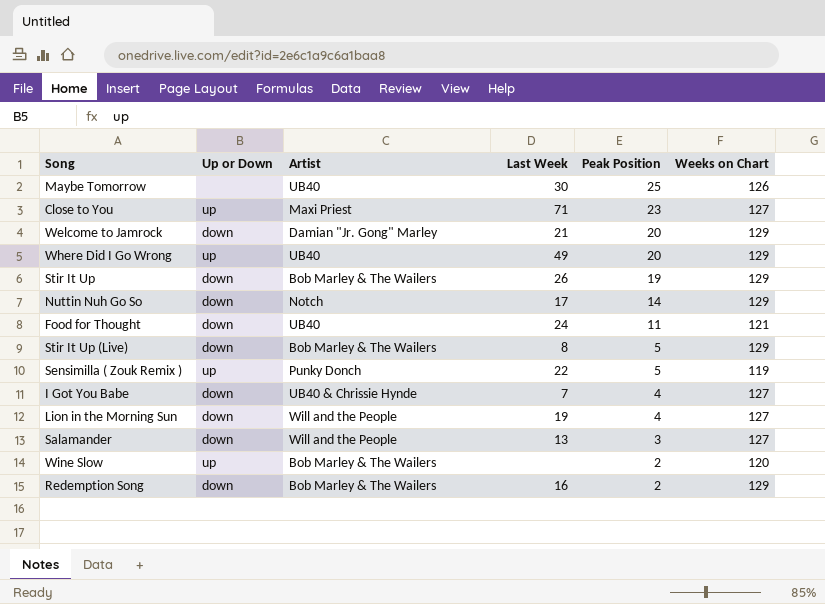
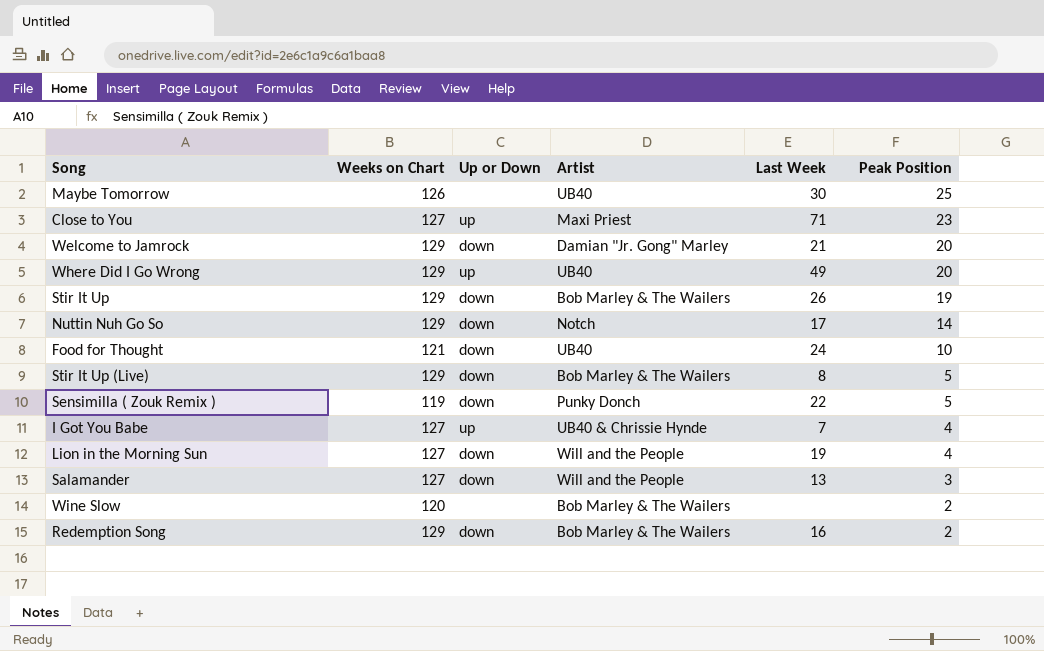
column Weeks on Chart | position: 6 -> 2
Food for Thought | Peak Position: 11 -> 10
Sensimilla ( Zouk Remix ) | Up or Down: up -> down
I Got You Babe | Up or Down: down -> up
Wine Slow | Up or Down: up -> none

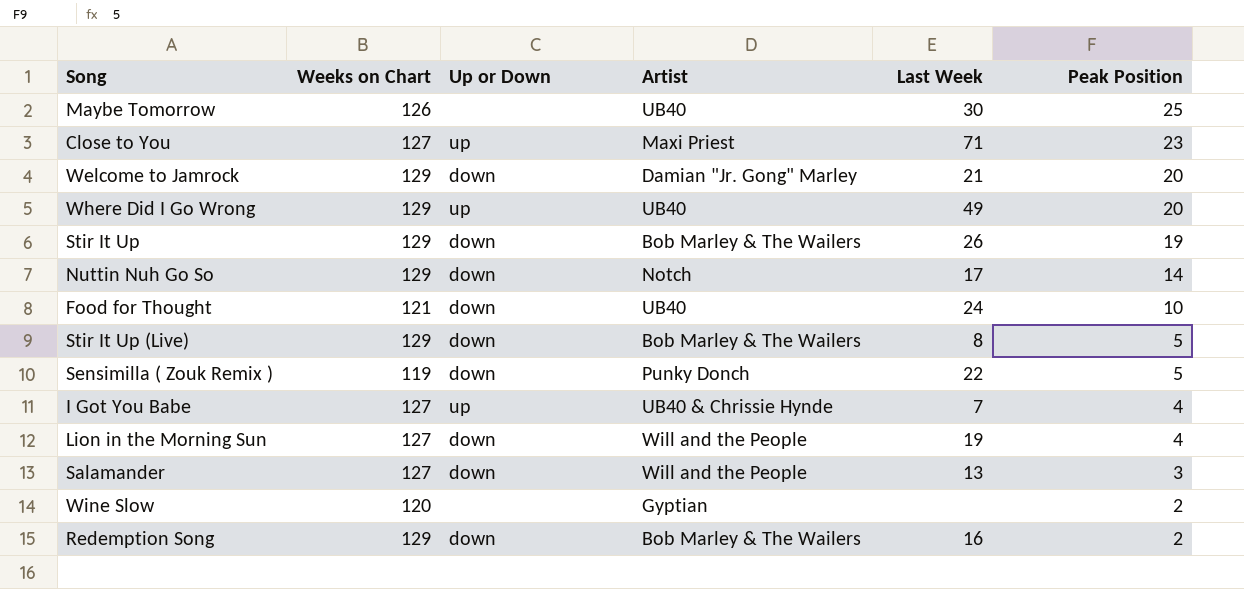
Wine Slow | Artist: Bob Marley & The Wailers -> Gyptian

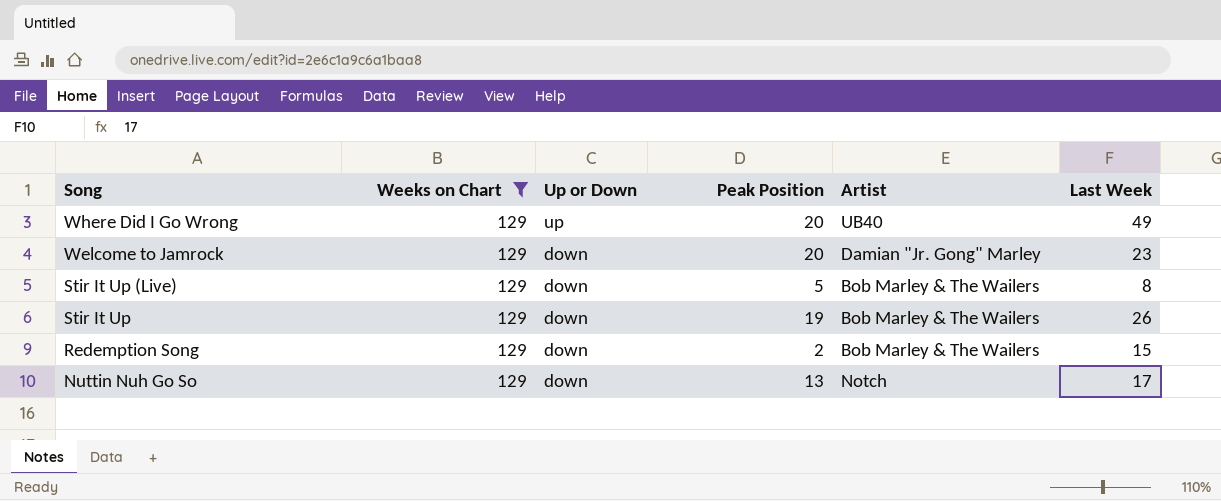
filter: none -> Weeks on Chart = 129
row order: Peak Position descending -> Song descending
column Peak Position | position: 6 -> 4
Welcome to Jamrock | Last Week: 21 -> 23
Redemption Song | Last Week: 16 -> 15
Nuttin Nuh Go So | Peak Position: 14 -> 13

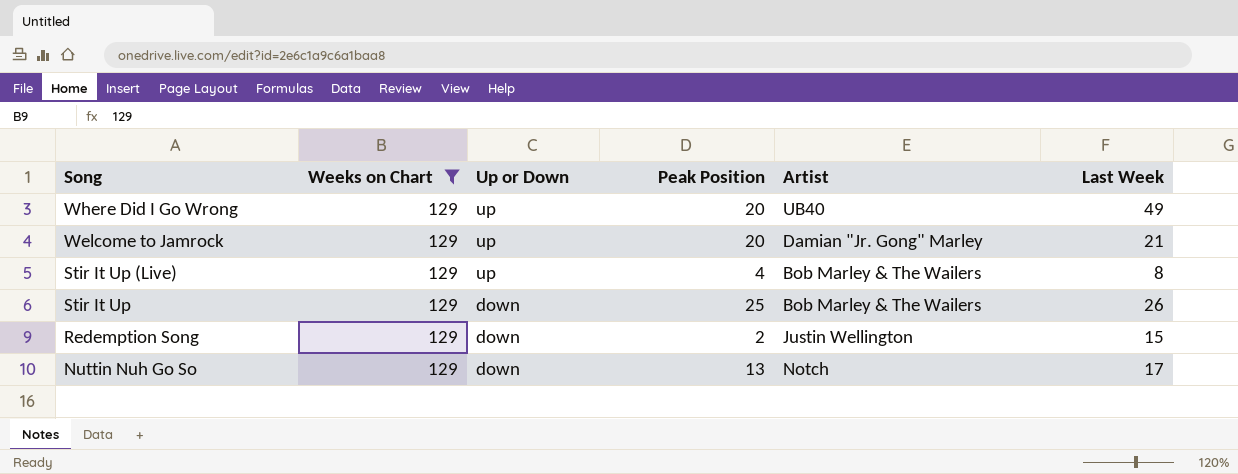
Welcome to Jamrock | Up or Down: down -> up
Welcome to Jamrock | Last Week: 23 -> 21
Stir It Up (Live) | Up or Down: down -> up
Stir It Up (Live) | Peak Position: 5 -> 4
Stir It Up | Peak Position: 19 -> 25
Redemption Song | Artist: Bob Marley & The Wailers -> Justin Wellington

